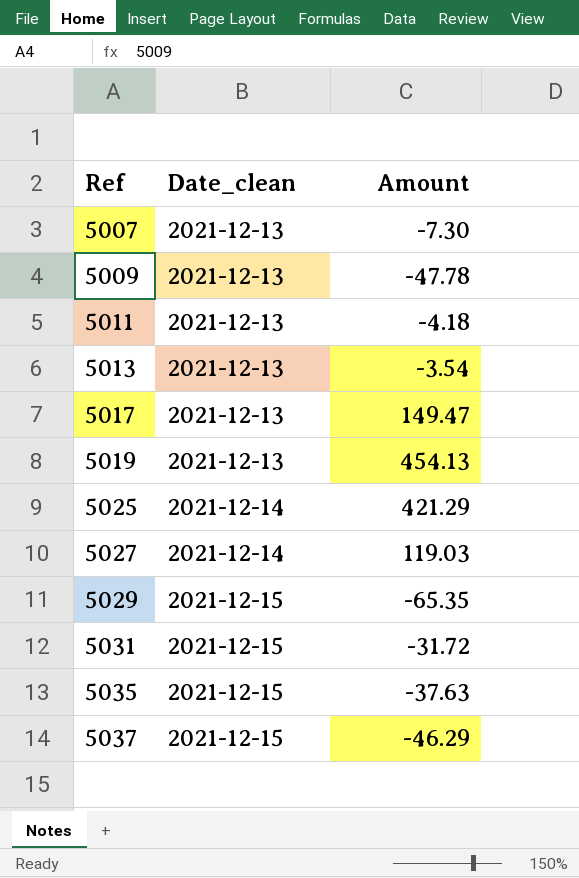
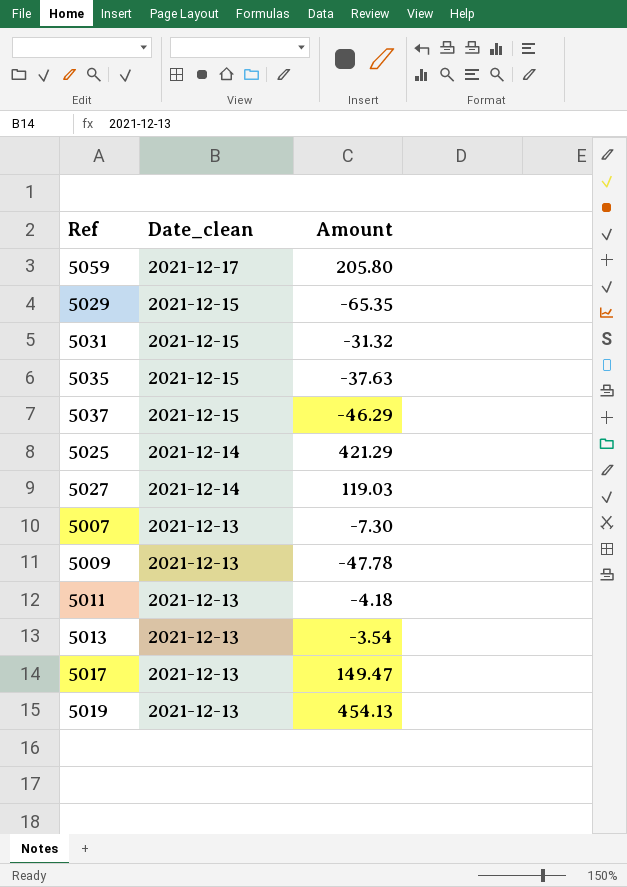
row order: Ref ascending -> Date_clean descending
row 5059: none -> 2021-12-17 | 205.80
5031 | Amount: -31.72 -> -31.32

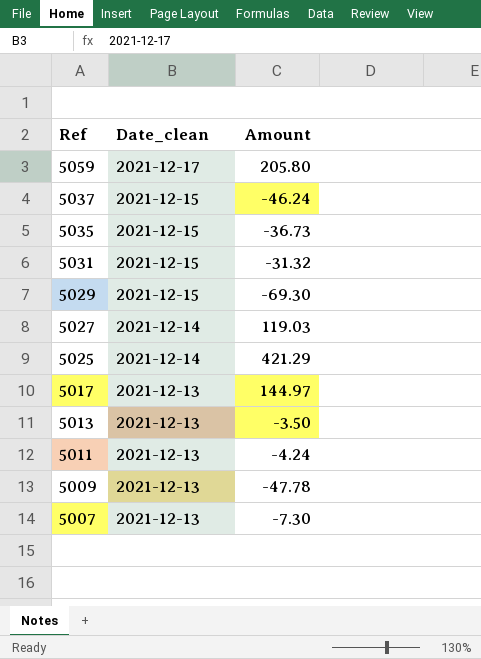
row order: Date_clean descending -> Ref descending
row 5019: 2021-12-13 | 454.13 -> none
5037 | Amount: -46.29 -> -46.24
5035 | Amount: -37.63 -> -36.73
5029 | Amount: -65.35 -> -69.30
5017 | Amount: 149.47 -> 144.97
5013 | Amount: -3.54 -> -3.50
5011 | Amount: -4.18 -> -4.24

